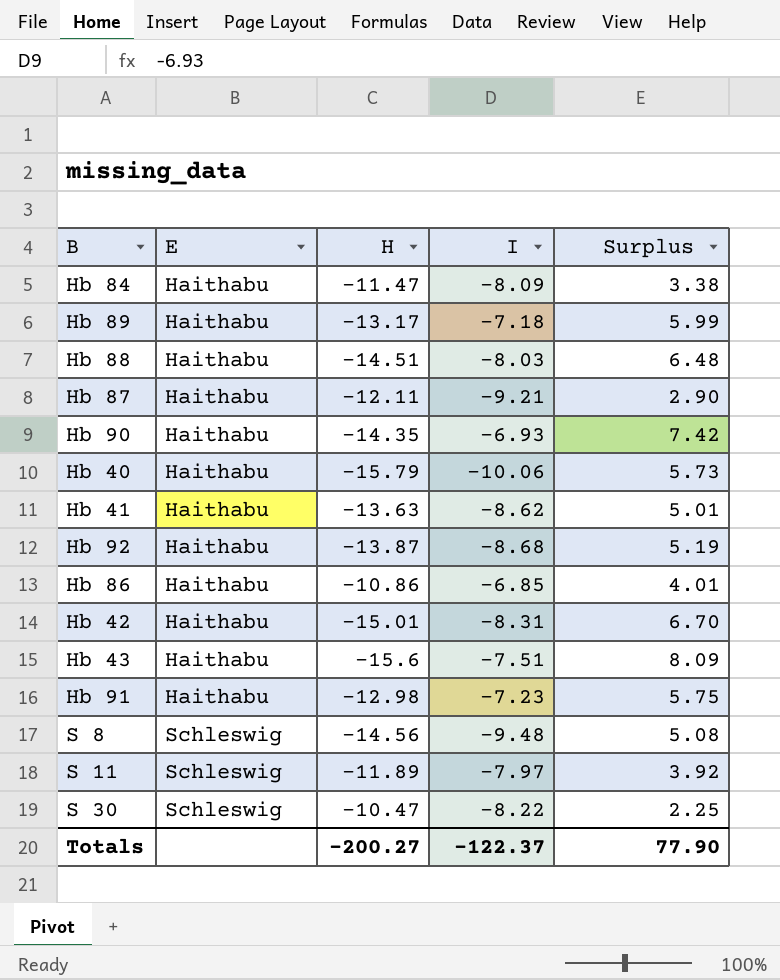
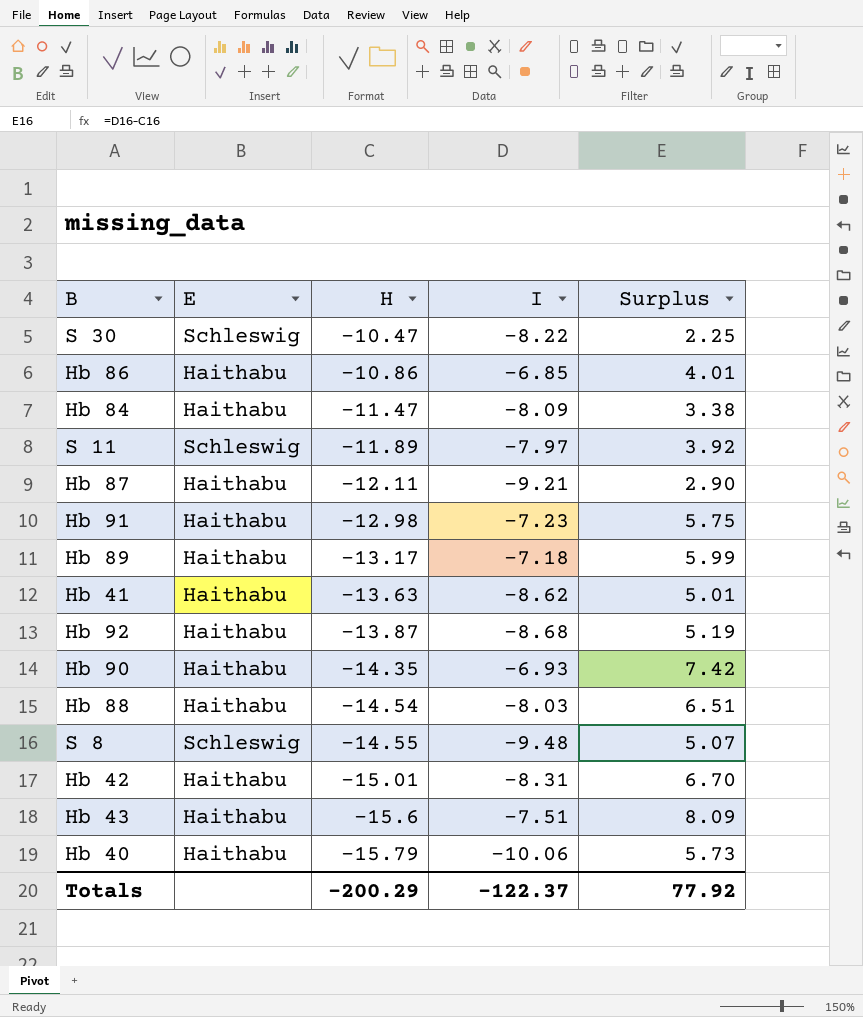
row order: E ascending -> H descending
Hb 88 | H: -14.51 -> -14.54
Hb 88 | Surplus: 6.48 -> 6.51
S 8 | H: -14.56 -> -14.55
S 8 | Surplus: 5.08 -> 5.07
Totals | H: -200.27 -> -200.29
Totals | Surplus: 77.90 -> 77.92

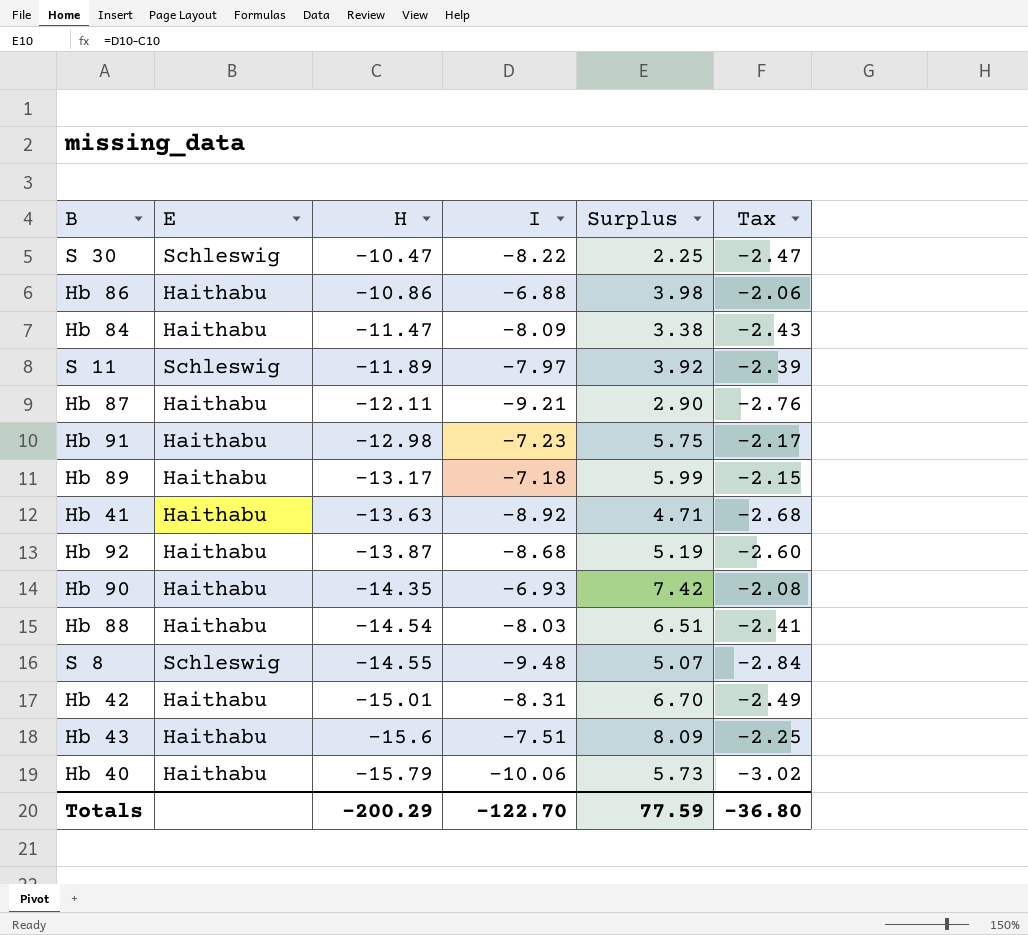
column Tax | formula: none -> [I] * 0.3
Hb 86 | I: -6.85 -> -6.88
Hb 86 | Surplus: 4.01 -> 3.98
Hb 41 | I: -8.62 -> -8.92
Hb 41 | Surplus: 5.01 -> 4.71
Totals | I: -122.37 -> -122.70
Totals | Surplus: 77.92 -> 77.59

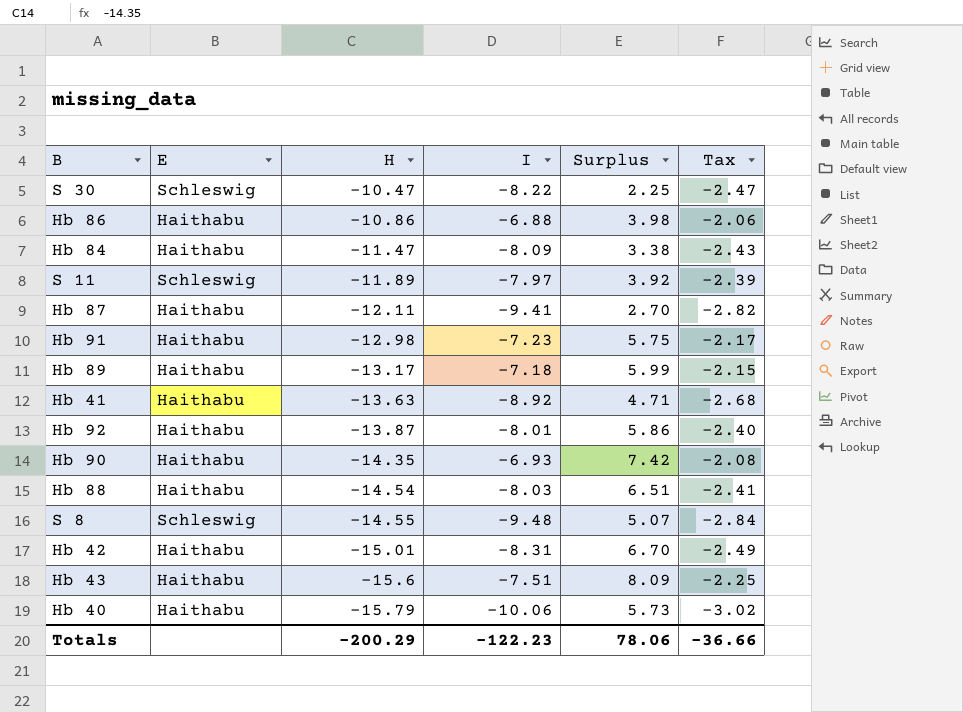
Hb 87 | I: -9.21 -> -9.41
Hb 87 | Surplus: 2.90 -> 2.70
Hb 87 | Tax: -2.76 -> -2.82
Hb 92 | I: -8.68 -> -8.01
Hb 92 | Surplus: 5.19 -> 5.86
Hb 92 | Tax: -2.60 -> -2.40
Totals | I: -122.70 -> -122.23
Totals | Surplus: 77.59 -> 78.06
Totals | Tax: -36.80 -> -36.66

